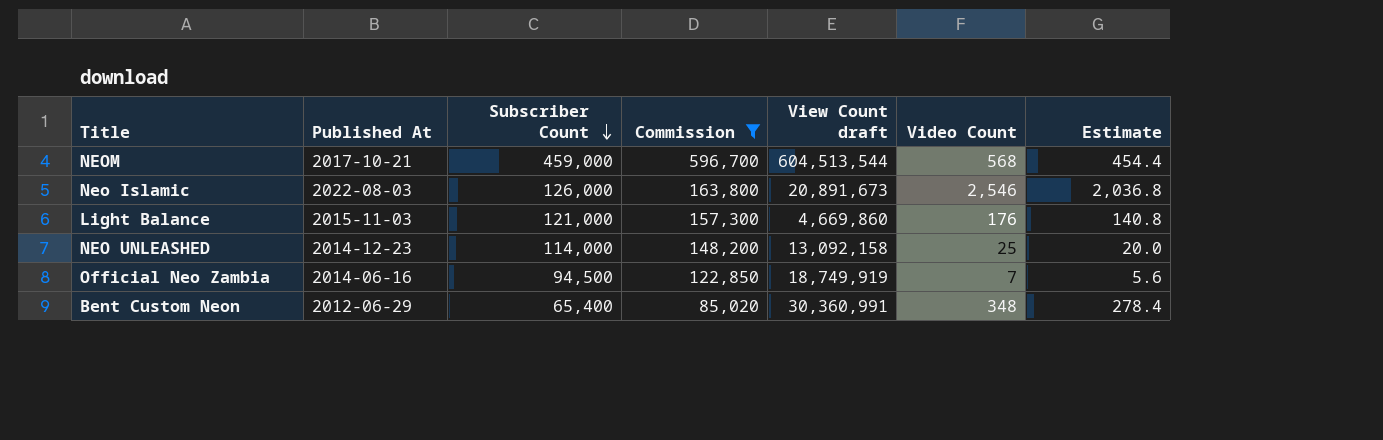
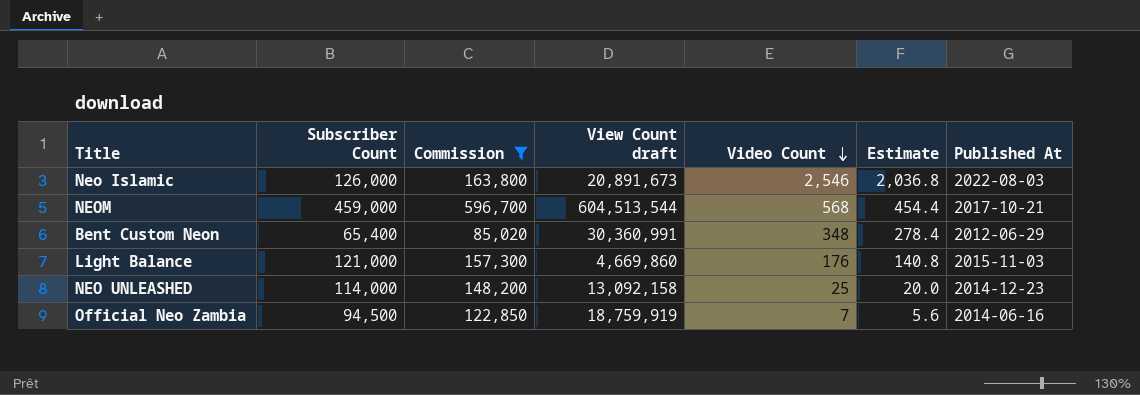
row order: Subscriber Count descending -> Video Count descending
column Published At | position: 2 -> 7
Official Neo Zambia | View Count draft: 18,749,919 -> 18,759,919

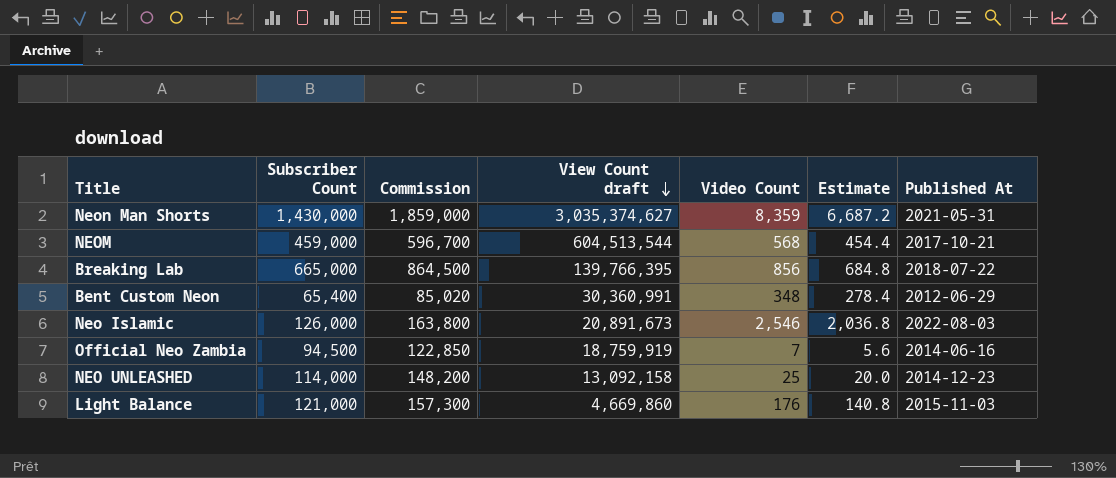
filter: Commission <= 596,700 -> none
row order: Video Count descending -> View Count draft descending

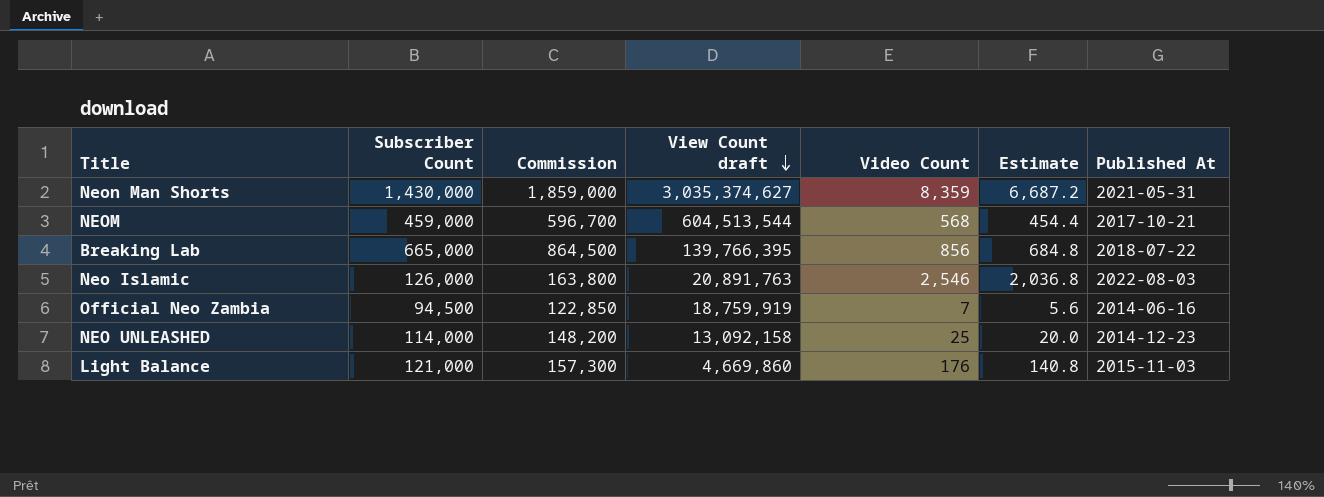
row Bent Custom Neon: 65,400 | 85,020 | 30,360,991 | 348 | 278.4 | 2012-06-29 -> none
Neo Islamic | View Count draft: 20,891,673 -> 20,891,763

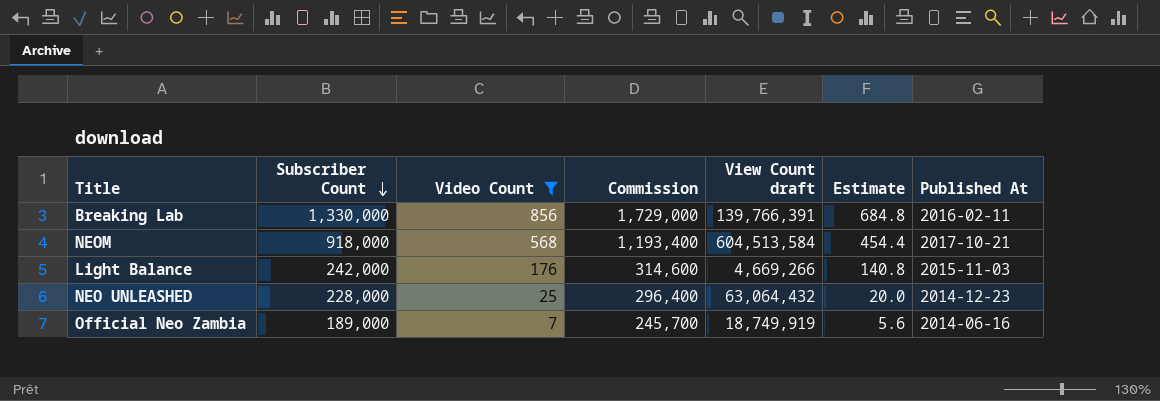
filter: none -> Video Count <= 856
row order: View Count draft descending -> Subscriber Count descending
column Video Count | position: 5 -> 3
Breaking Lab | Subscriber Count: 665,000 -> 1,330,000
Breaking Lab | Commission: 864,500 -> 1,729,000
Breaking Lab | View Count draft: 139,766,395 -> 139,766,391
Breaking Lab | Published At: 2018-07-22 -> 2016-02-11
NEOM | Subscriber Count: 459,000 -> 918,000
NEOM | Commission: 596,700 -> 1,193,400
NEOM | View Count draft: 604,513,544 -> 604,513,584
Light Balance | Subscriber Count: 121,000 -> 242,000
Light Balance | Commission: 157,300 -> 314,600
Light Balance | View Count draft: 4,669,860 -> 4,669,266
NEO UNLEASHED | Subscriber Count: 114,000 -> 228,000
NEO UNLEASHED | Commission: 148,200 -> 296,400
NEO UNLEASHED | View Count draft: 13,092,158 -> 63,064,432
Official Neo Zambia | Subscriber Count: 94,500 -> 189,000
Official Neo Zambia | Commission: 122,850 -> 245,700
Official Neo Zambia | View Count draft: 18,759,919 -> 18,749,919

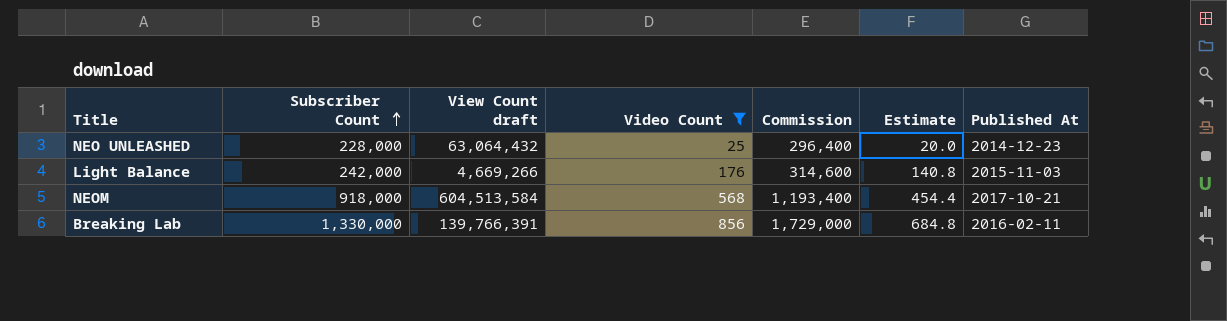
row order: Subscriber Count descending -> Subscriber Count ascending
column View Count draft | position: 5 -> 3
row Official Neo Zambia: 189,000 | 7 | 245,700 | 18,749,919 | 5.6 | 2014-06-16 -> none

